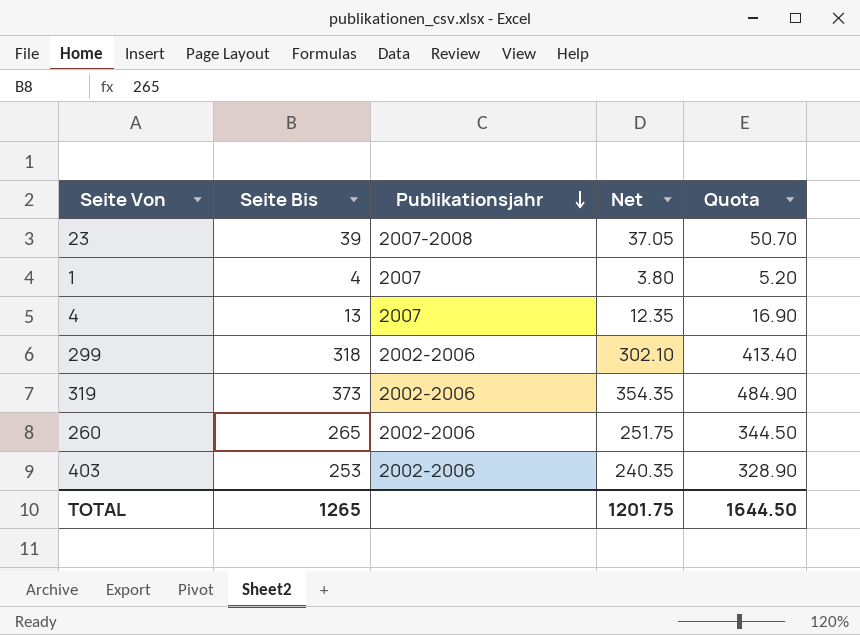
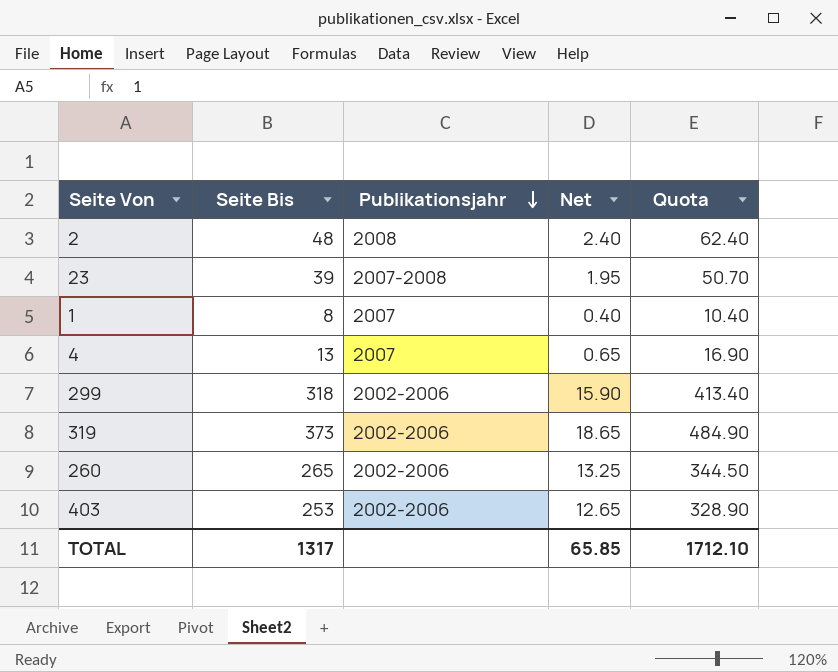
column Net | formula: [Seite Bis] * 0.95 -> [Seite Bis] * 0.05
row 2: none -> 48 | 2008 | 2.40 | 62.40
1 | Seite Bis: 4 -> 8
1 | Quota: 5.20 -> 10.40
TOTAL | Seite Bis: 1265 -> 1317
TOTAL | Net: 1201.75 -> 65.85
TOTAL | Quota: 1644.50 -> 1712.10

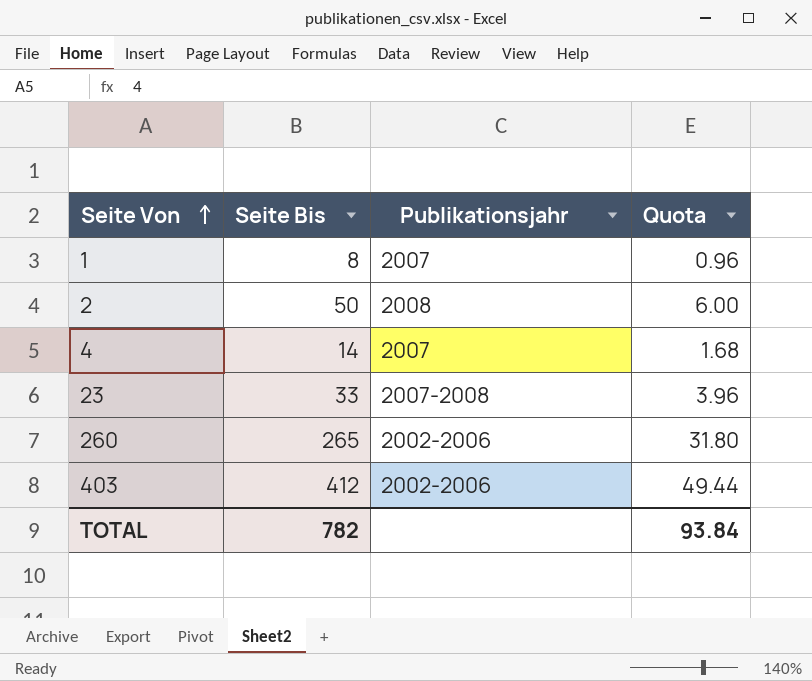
row order: Publikationsjahr descending -> Seite Von ascending
column Net | formula: [Seite Bis] * 0.05 -> none
column Quota | formula: [Seite Bis] * 1.3 -> [Seite Bis] * 0.12
row 299: 318 | 2002-2006 | 15.90 | 413.40 -> none
row 319: 373 | 2002-2006 | 18.65 | 484.90 -> none
2 | Seite Bis: 48 -> 50
4 | Seite Bis: 13 -> 14
23 | Seite Bis: 39 -> 33
403 | Seite Bis: 253 -> 412
TOTAL | Seite Bis: 1317 -> 782
TOTAL | Quota: 1712.10 -> 93.84

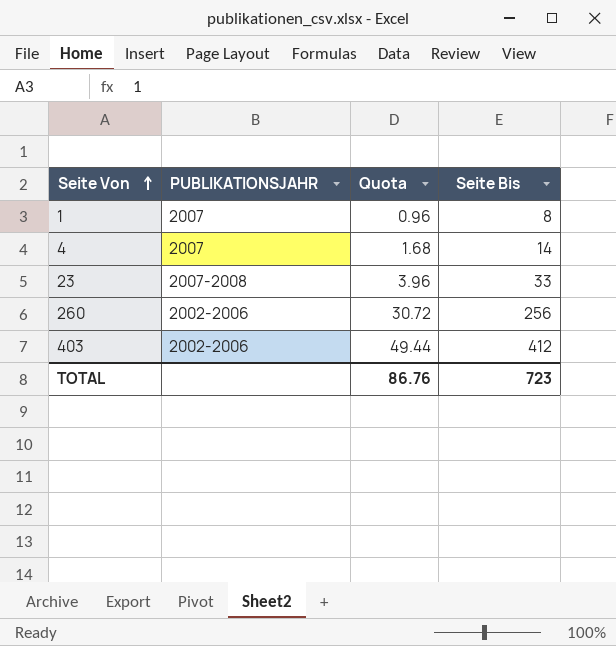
column name: Publikationsjahr -> PUBLIKATIONSJAHR
column Seite Bis | position: 2 -> 4
row 2: 50 | 2008 | 6.00 -> none
260 | Quota: 31.80 -> 30.72
260 | Seite Bis: 265 -> 256
TOTAL | Quota: 93.84 -> 86.76
TOTAL | Seite Bis: 782 -> 723

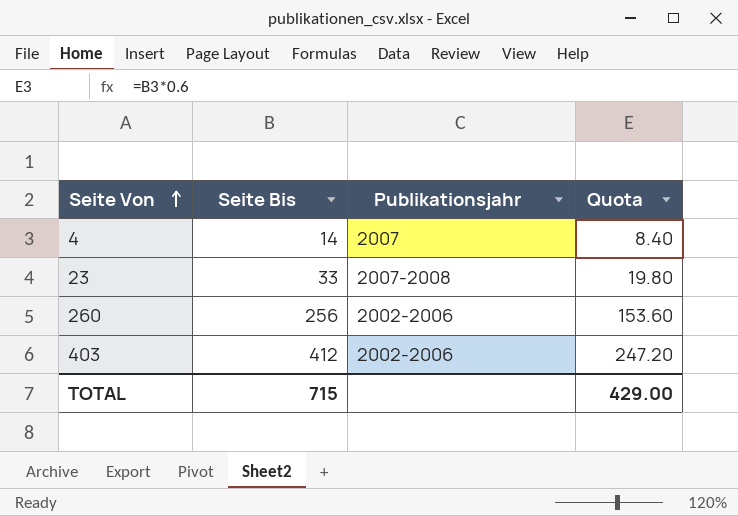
column Seite Bis | position: 4 -> 2
column name: PUBLIKATIONSJAHR -> Publikationsjahr
column Quota | formula: [Seite Bis] * 0.12 -> [Seite Bis] * 0.6
row 1: 2007 | 0.96 | 8 -> none
TOTAL | Seite Bis: 723 -> 715
TOTAL | Quota: 86.76 -> 429.00

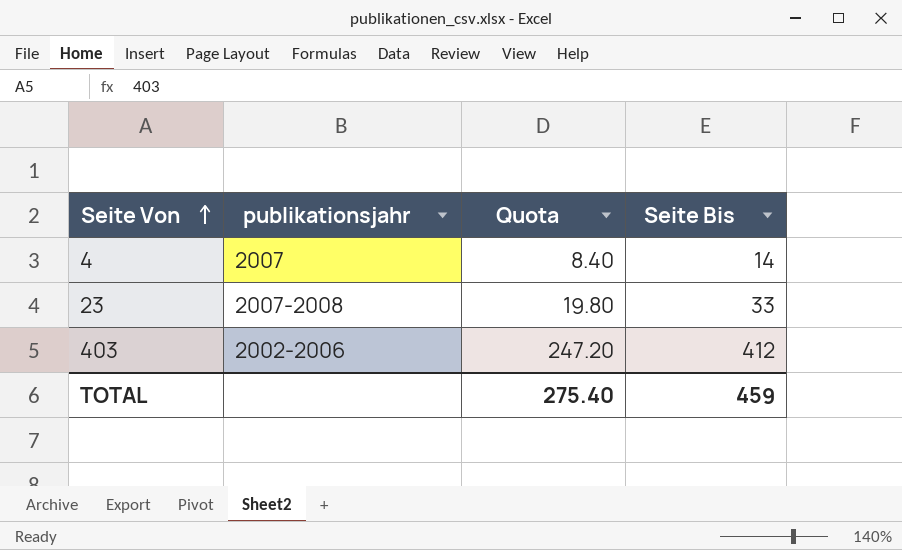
column name: Publikationsjahr -> publikationsjahr
column Seite Bis | position: 2 -> 4
row 260: 256 | 2002-2006 | 153.60 -> none
TOTAL | Quota: 429.00 -> 275.40
TOTAL | Seite Bis: 715 -> 459

